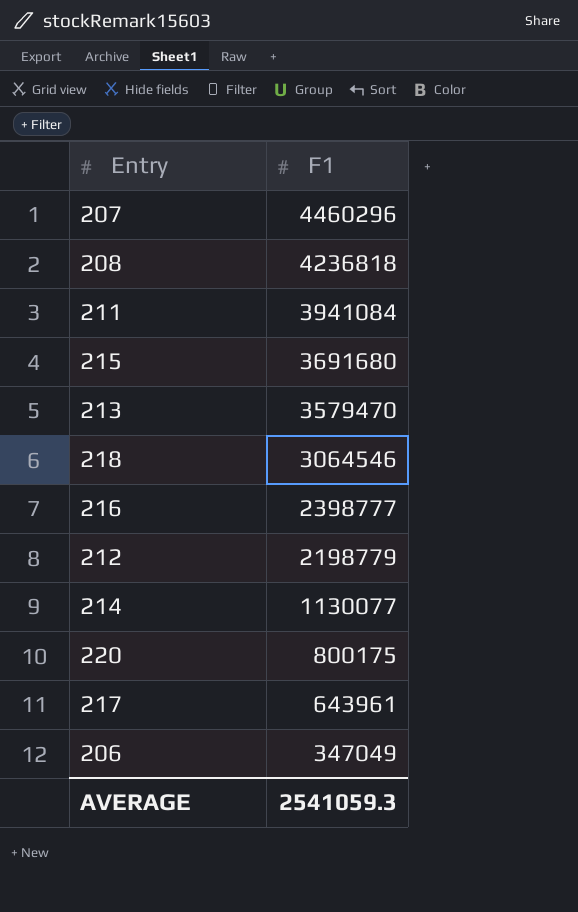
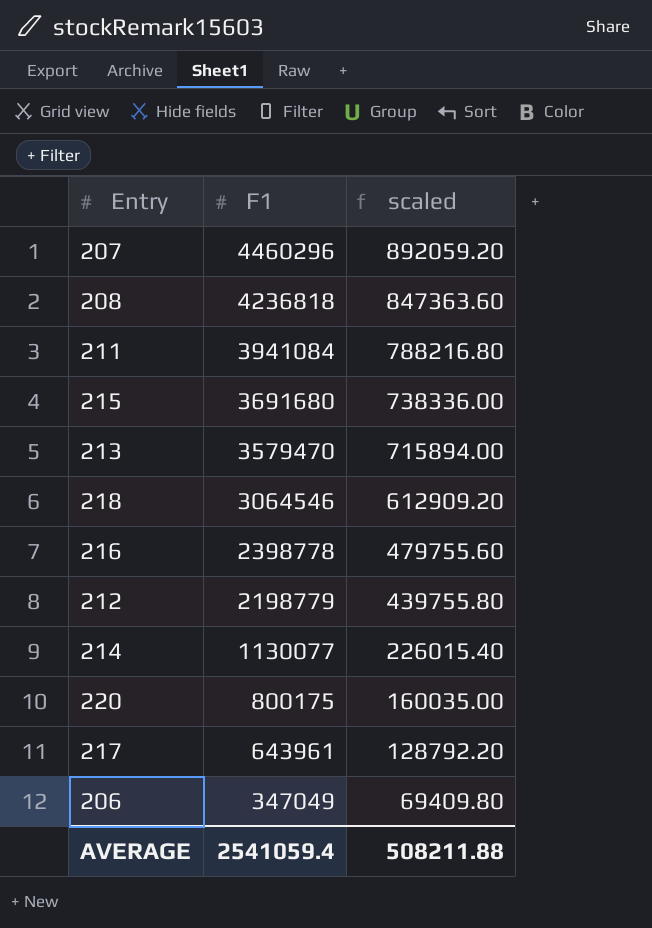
column scaled | formula: none -> [F1] * 0.2
216 | F1: 2398777 -> 2398778
AVERAGE | F1: 2541059.3 -> 2541059.4

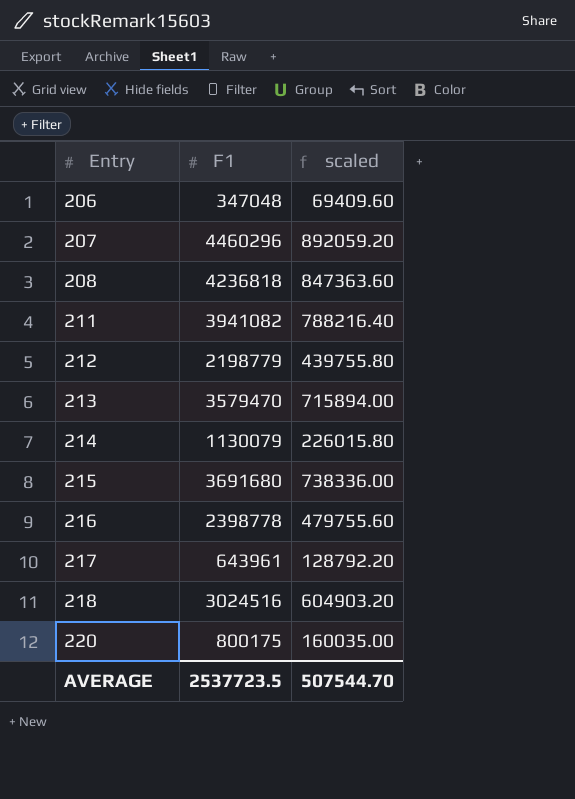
row order: F1 descending -> Entry ascending
206 | F1: 347049 -> 347048
206 | scaled: 69409.80 -> 69409.60
211 | F1: 3941084 -> 3941082
211 | scaled: 788216.80 -> 788216.40
214 | F1: 1130077 -> 1130079
214 | scaled: 226015.40 -> 226015.80
218 | F1: 3064546 -> 3024516
218 | scaled: 612909.20 -> 604903.20
AVERAGE | F1: 2541059.4 -> 2537723.5
AVERAGE | scaled: 508211.88 -> 507544.70

